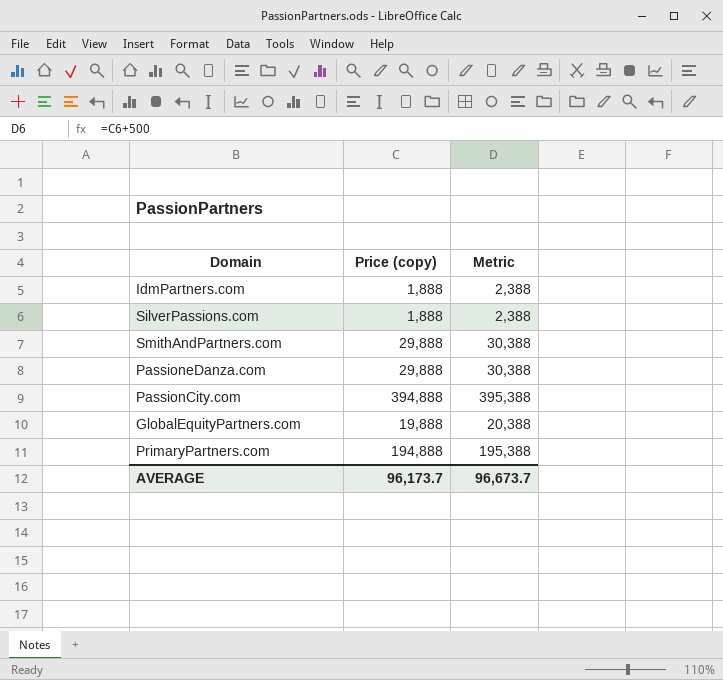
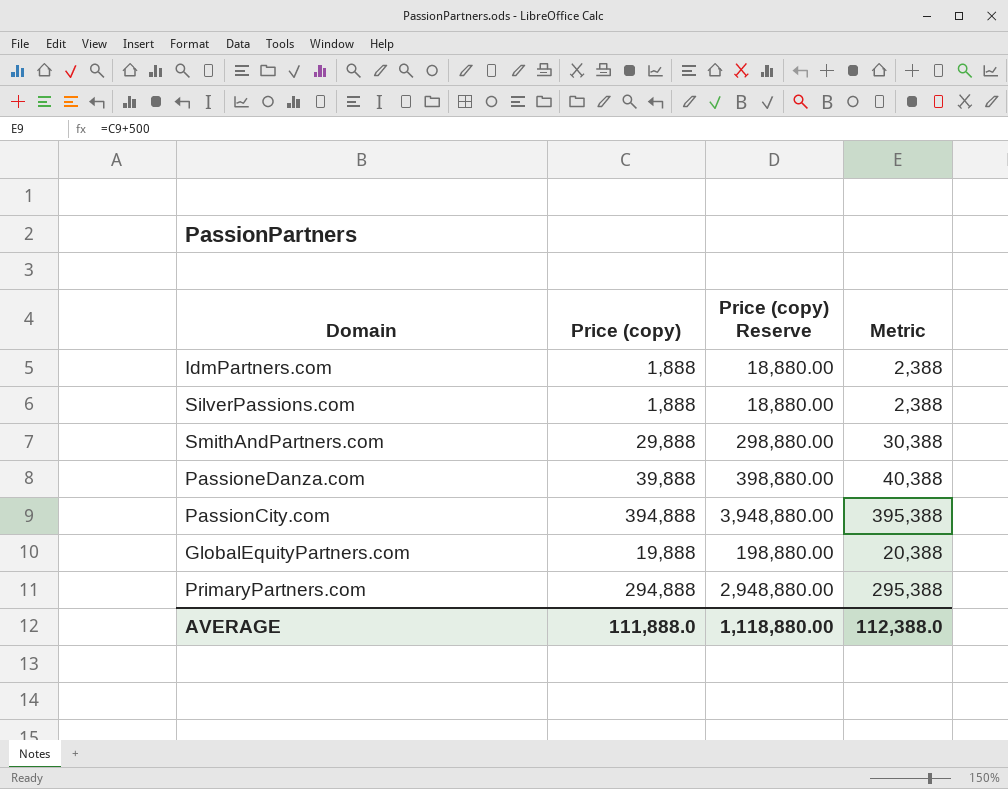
column Price (copy) Reserve | formula: none -> [Price (copy)] * 10
PassioneDanza.com | Price (copy): 29,888 -> 39,888
PassioneDanza.com | Metric: 30,388 -> 40,388
PrimaryPartners.com | Price (copy): 194,888 -> 294,888
PrimaryPartners.com | Metric: 195,388 -> 295,388
AVERAGE | Price (copy): 96,173.7 -> 111,888.0
AVERAGE | Metric: 96,673.7 -> 112,388.0

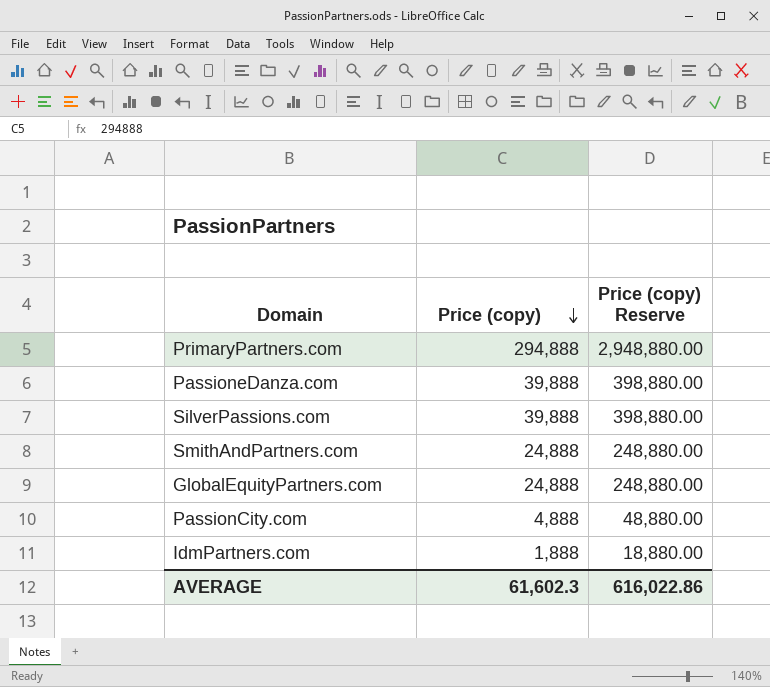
row order: none -> Price (copy) descending
column Metric | formula: [Price (copy)] + 500 -> none
SilverPassions.com | Price (copy): 1,888 -> 39,888
SilverPassions.com | Price (copy) Reserve: 18,880.00 -> 398,880.00
SmithAndPartners.com | Price (copy): 29,888 -> 24,888
SmithAndPartners.com | Price (copy) Reserve: 298,880.00 -> 248,880.00
GlobalEquityPartners.com | Price (copy): 19,888 -> 24,888
GlobalEquityPartners.com | Price (copy) Reserve: 198,880.00 -> 248,880.00
PassionCity.com | Price (copy): 394,888 -> 4,888
PassionCity.com | Price (copy) Reserve: 3,948,880.00 -> 48,880.00
AVERAGE | Price (copy): 111,888.0 -> 61,602.3
AVERAGE | Price (copy) Reserve: 1,118,880.00 -> 616,022.86

